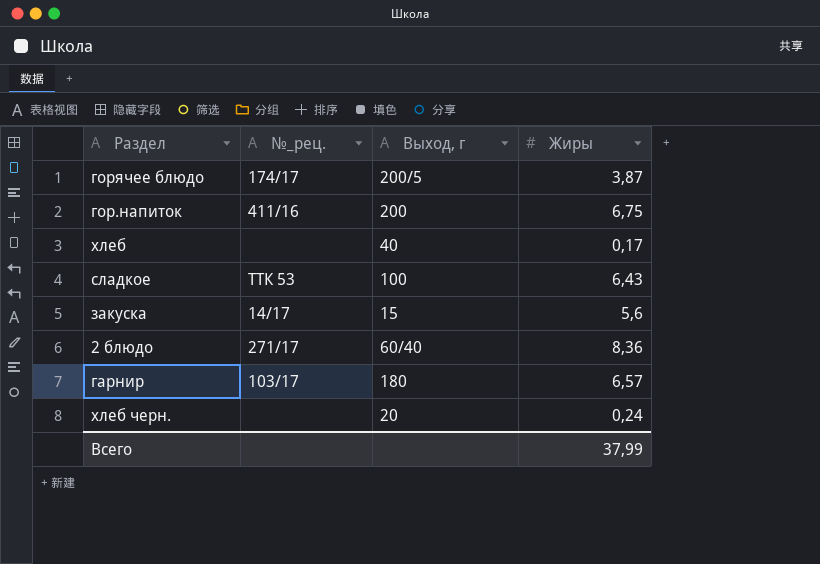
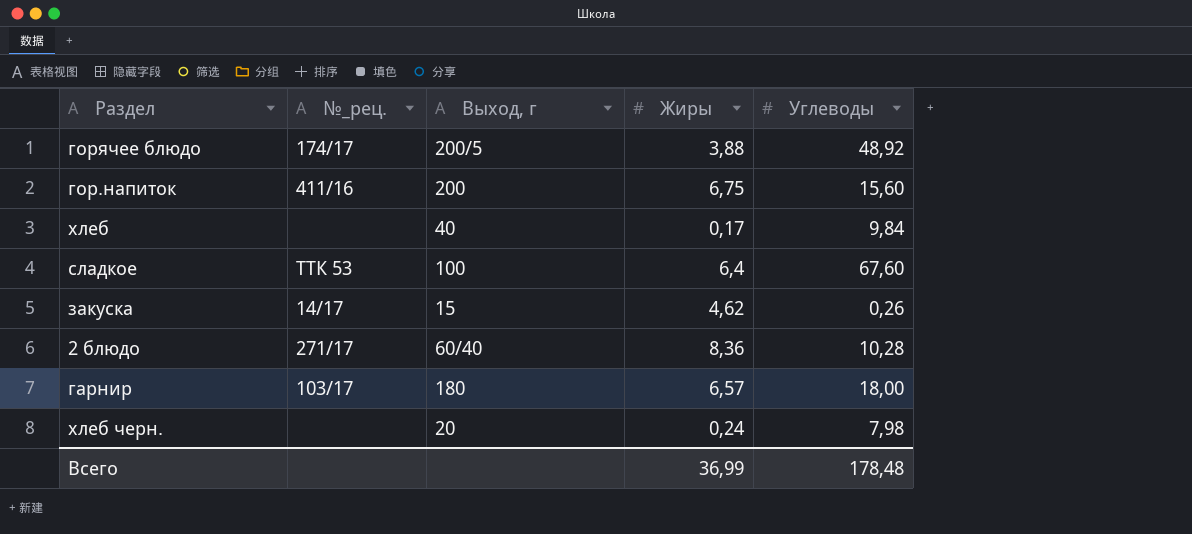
column Углеводы | position: none -> 5
горячее блюдо | Жиры: 3,87 -> 3,88
сладкое | Жиры: 6,43 -> 6,4
закуска | Жиры: 5,6 -> 4,62
Всего | Жиры: 37,99 -> 36,99

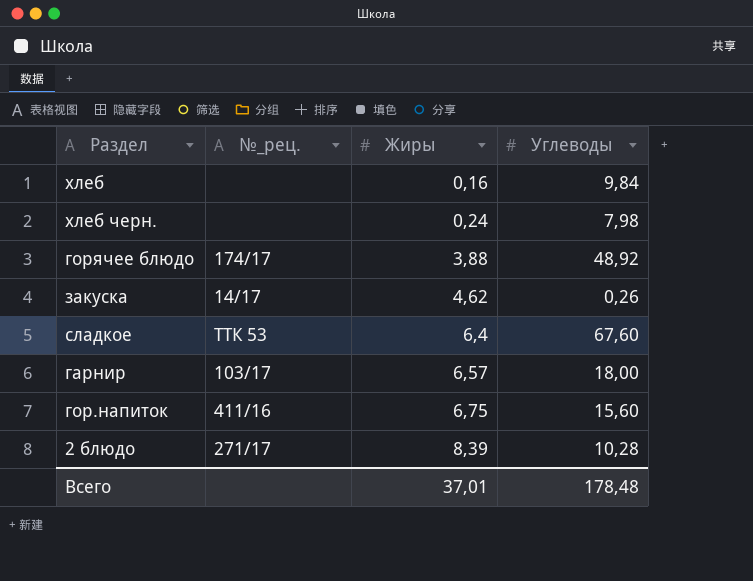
row order: none -> Жиры ascending
column Выход, г | position: 3 -> none
хлеб | Жиры: 0,17 -> 0,16
2 блюдо | Жиры: 8,36 -> 8,39
Всего | Жиры: 36,99 -> 37,01

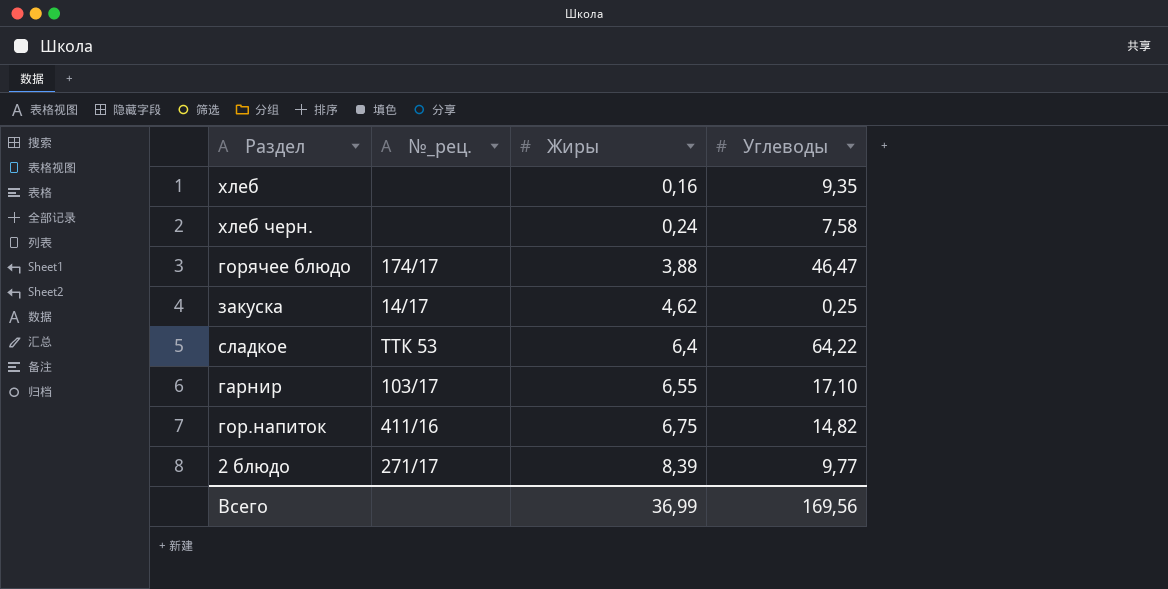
хлеб | Углеводы: 9,84 -> 9,35
хлеб черн. | Углеводы: 7,98 -> 7,58
горячее блюдо | Углеводы: 48,92 -> 46,47
закуска | Углеводы: 0,26 -> 0,25
сладкое | Углеводы: 67,60 -> 64,22
гарнир | Жиры: 6,57 -> 6,55
гарнир | Углеводы: 18,00 -> 17,10
гор.напиток | Углеводы: 15,60 -> 14,82
2 блюдо | Углеводы: 10,28 -> 9,77
Всего | Жиры: 37,01 -> 36,99
Всего | Углеводы: 178,48 -> 169,56

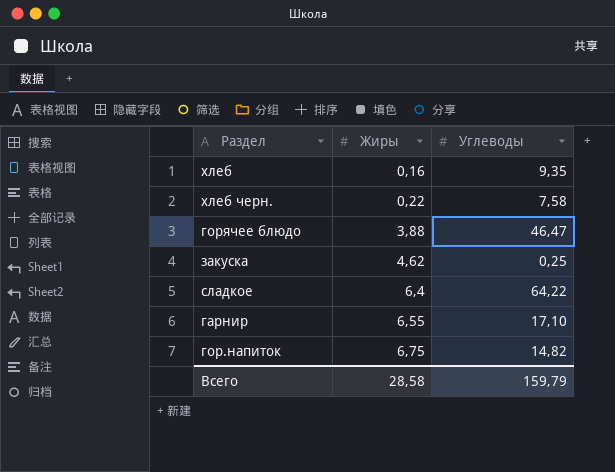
column №_рец. | position: 2 -> none
row 2 блюдо: 271/17 | 8,39 | 9,77 -> none
хлеб черн. | Жиры: 0,24 -> 0,22
Всего | Жиры: 36,99 -> 28,58
Всего | Углеводы: 169,56 -> 159,79

